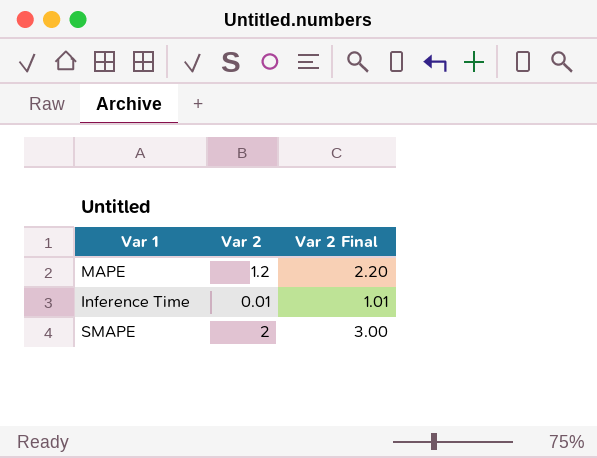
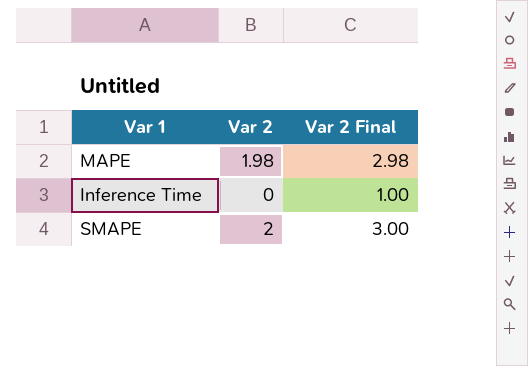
MAPE | Var 2: 1.2 -> 1.98
MAPE | Var 2 Final: 2.20 -> 2.98
Inference Time | Var 2: 0.01 -> 0
Inference Time | Var 2 Final: 1.01 -> 1.00

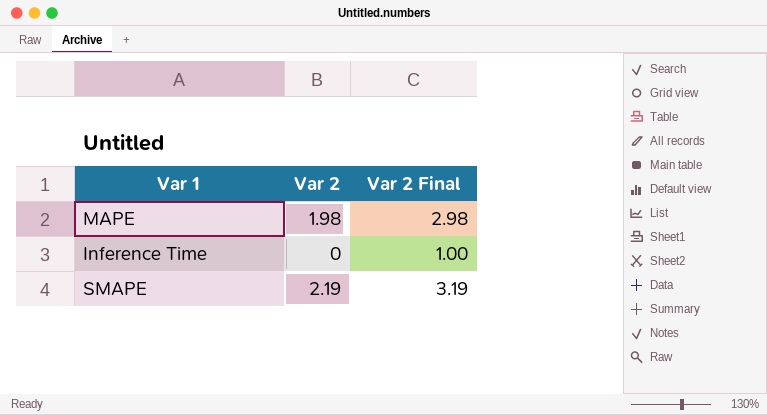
SMAPE | Var 2: 2 -> 2.19
SMAPE | Var 2 Final: 3.00 -> 3.19

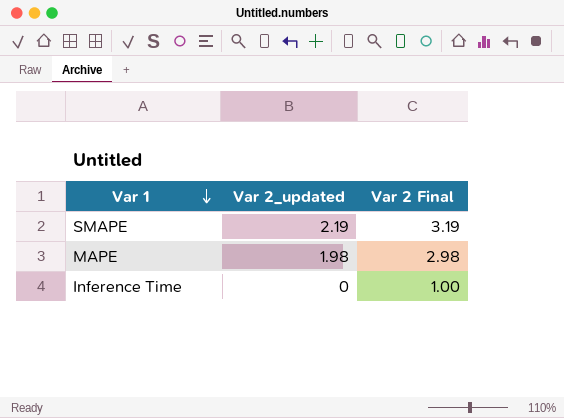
row order: none -> Var 1 descending
column name: Var 2 -> Var 2_updated

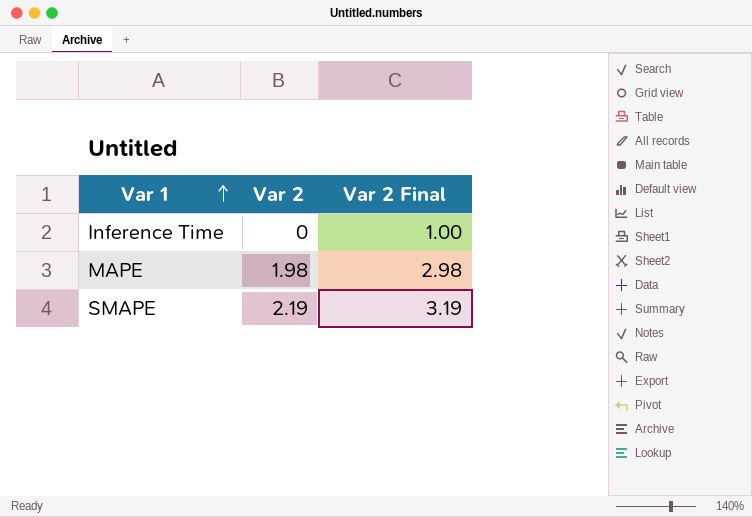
row order: Var 1 descending -> Var 1 ascending
column name: Var 2_updated -> Var 2

